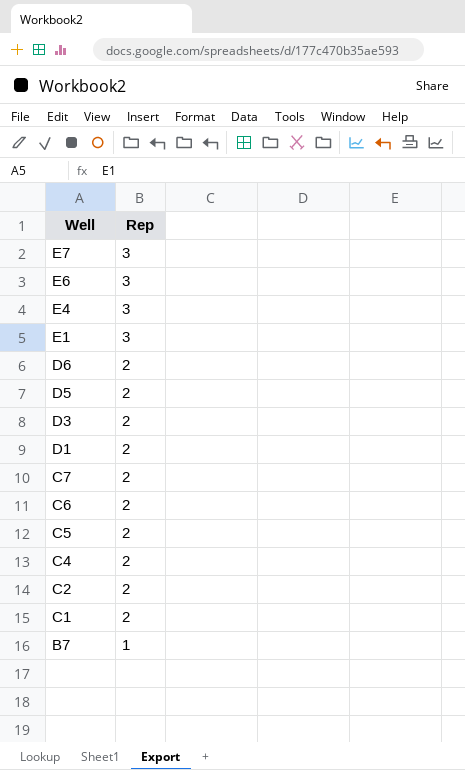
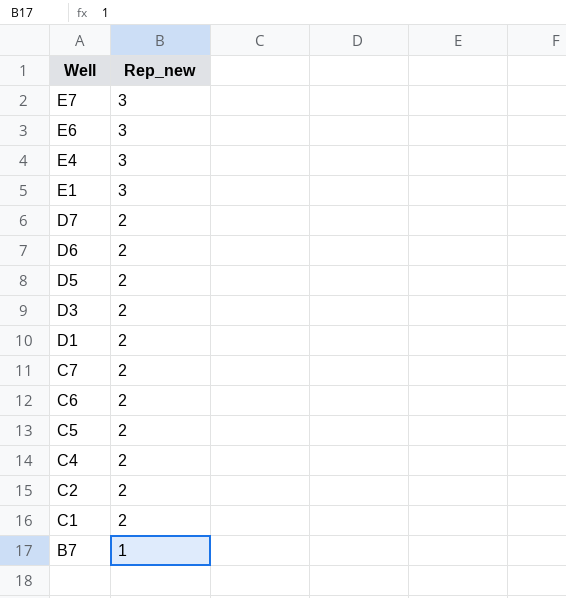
column name: Rep -> Rep_new
row D7: none -> 2

